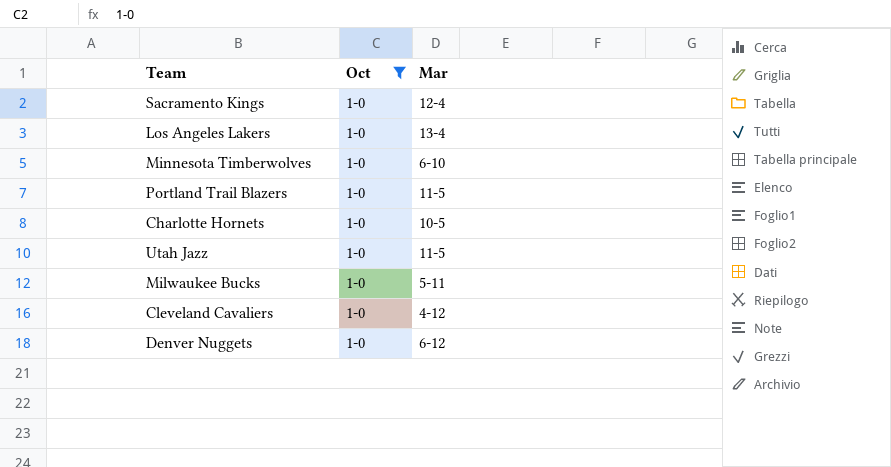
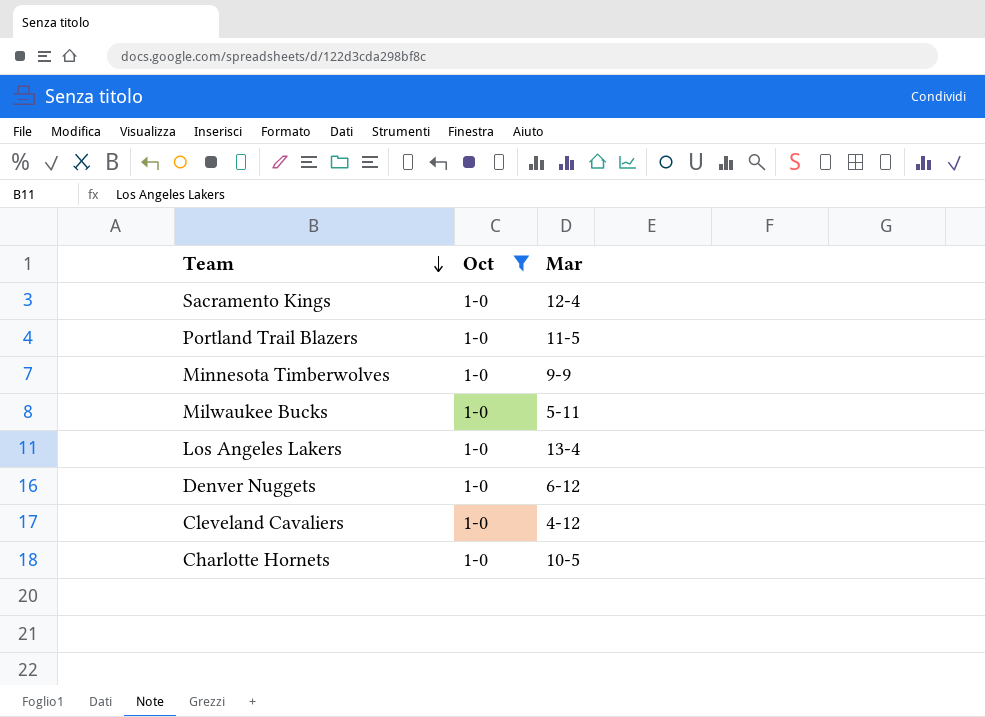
row order: none -> Team descending
row Utah Jazz: 1-0 | 11-5 -> none
Minnesota Timberwolves | Mar: 6-10 -> 9-9

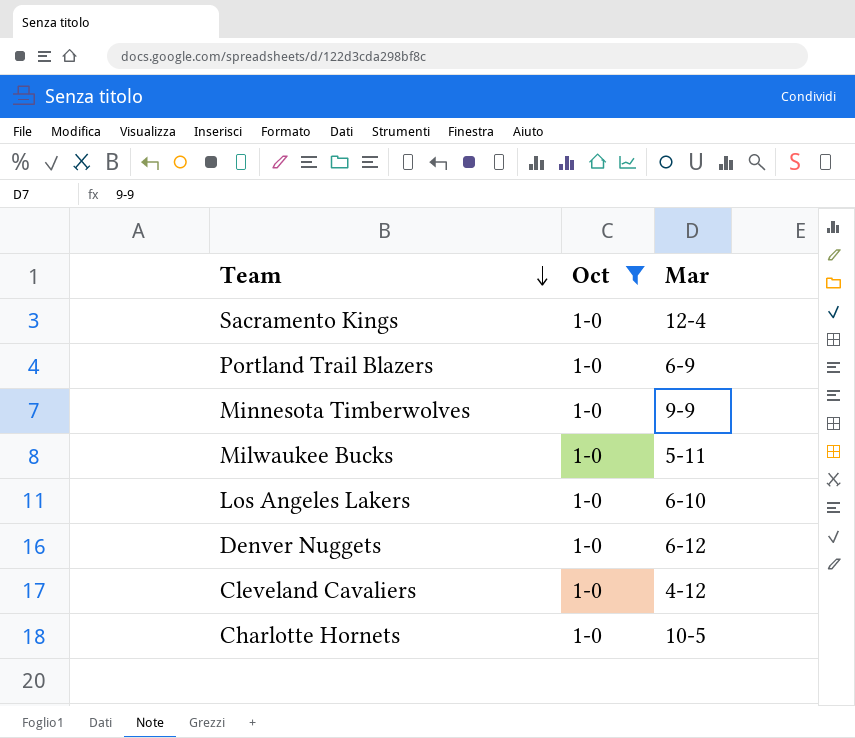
Portland Trail Blazers | Mar: 11-5 -> 6-9
Los Angeles Lakers | Mar: 13-4 -> 6-10

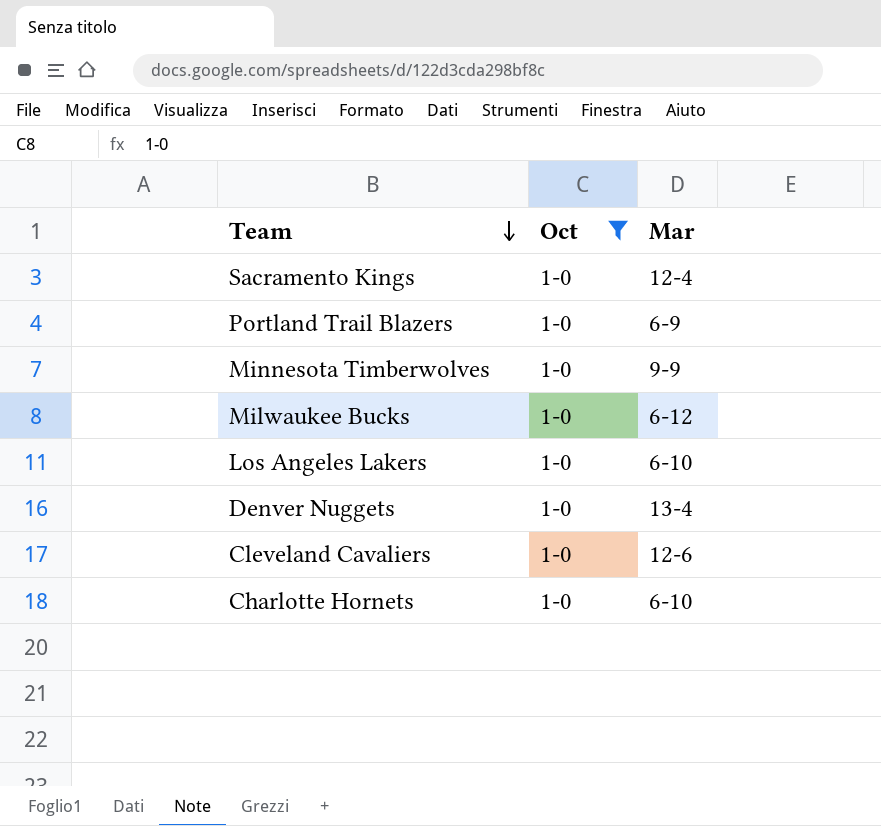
Milwaukee Bucks | Mar: 5-11 -> 6-12
Denver Nuggets | Mar: 6-12 -> 13-4
Cleveland Cavaliers | Mar: 4-12 -> 12-6
Charlotte Hornets | Mar: 10-5 -> 6-10

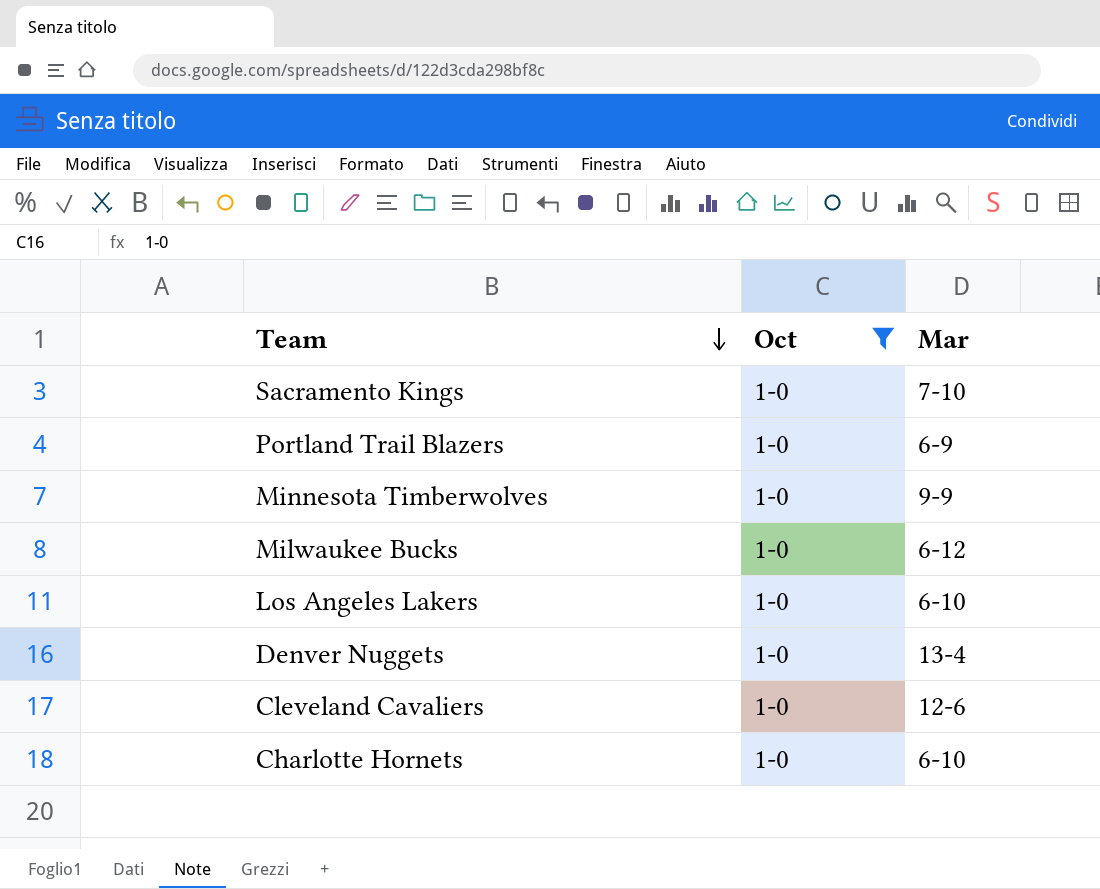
Sacramento Kings | Mar: 12-4 -> 7-10

